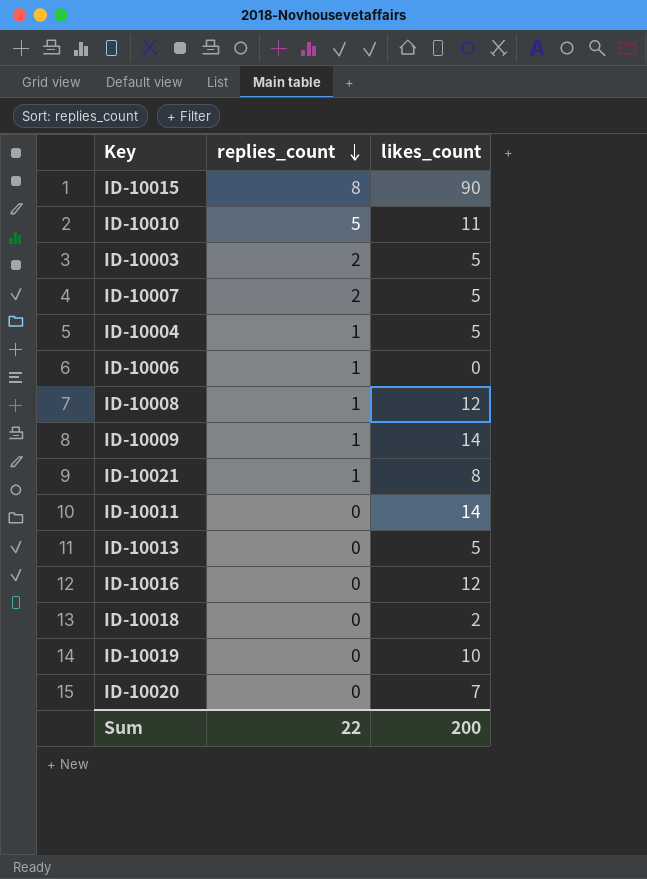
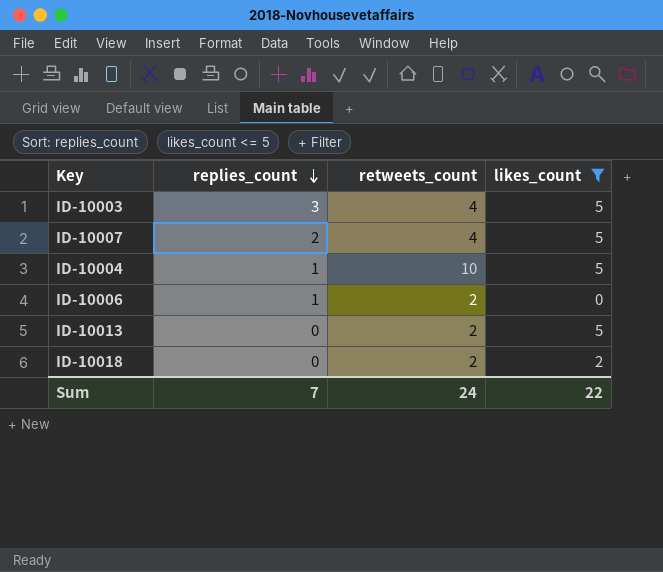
filter: none -> likes_count <= 5
column retweets_count | position: none -> 3
ID-10003 | replies_count: 2 -> 3
Sum | replies_count: 22 -> 7
Sum | likes_count: 200 -> 22

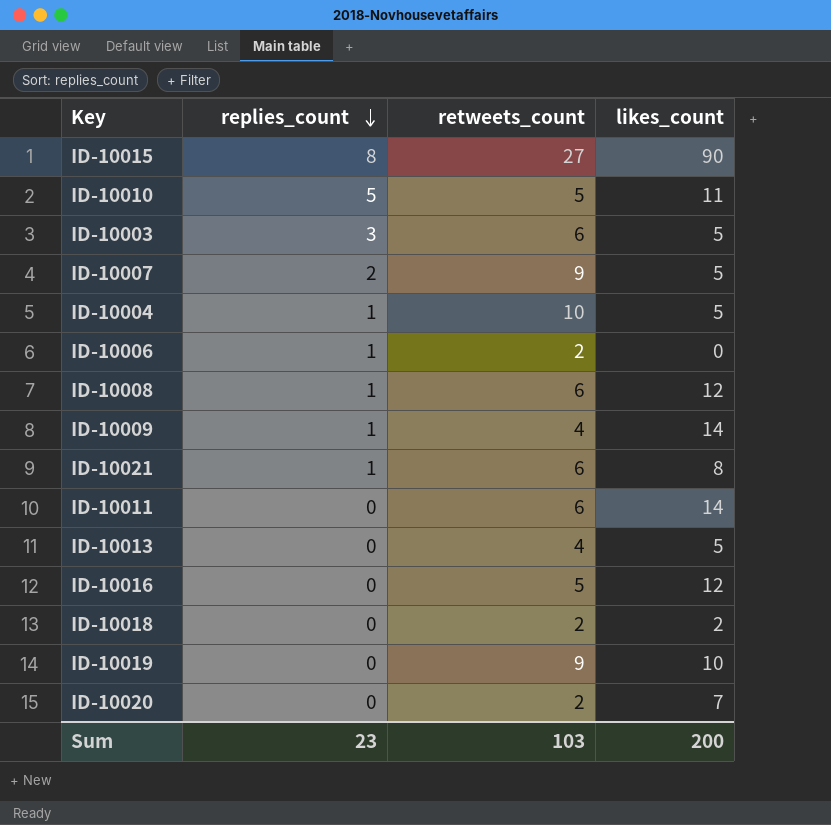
filter: likes_count <= 5 -> none
ID-10003 | retweets_count: 4 -> 6
ID-10007 | retweets_count: 4 -> 9
ID-10013 | retweets_count: 2 -> 4
Sum | replies_count: 7 -> 23
Sum | retweets_count: 24 -> 103
Sum | likes_count: 22 -> 200

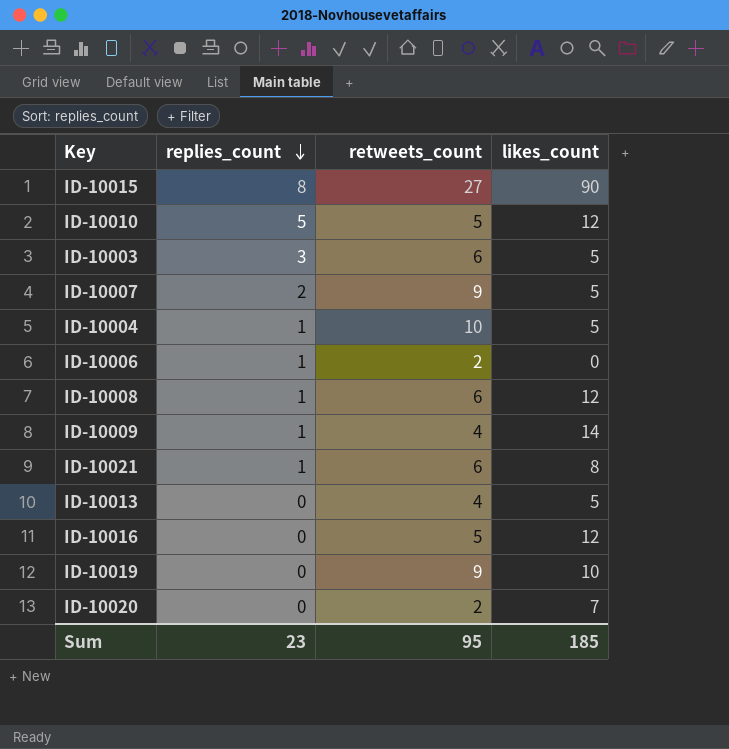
row ID-10011: 0 | 6 | 14 -> none
row ID-10018: 0 | 2 | 2 -> none
ID-10010 | likes_count: 11 -> 12
Sum | retweets_count: 103 -> 95
Sum | likes_count: 200 -> 185

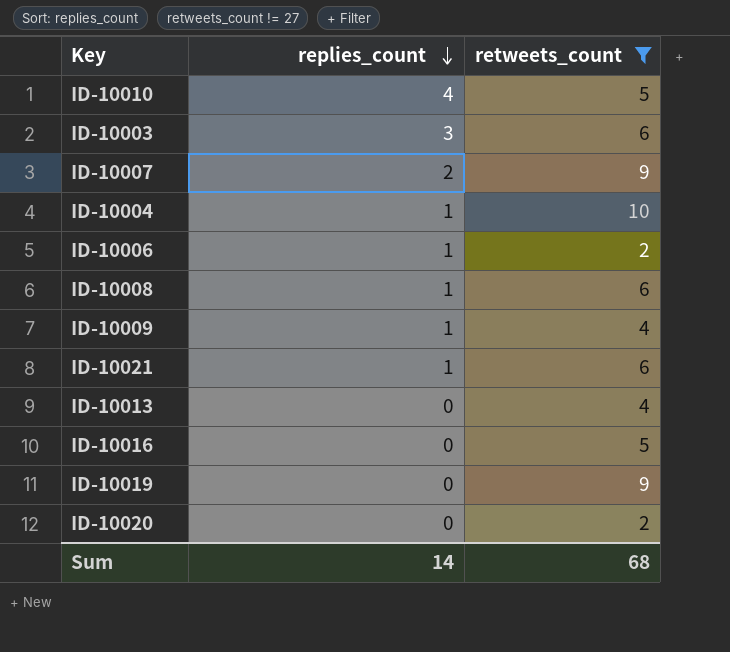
filter: none -> retweets_count != 27
column likes_count | position: 4 -> none
ID-10010 | replies_count: 5 -> 4
Sum | replies_count: 23 -> 14
Sum | retweets_count: 95 -> 68

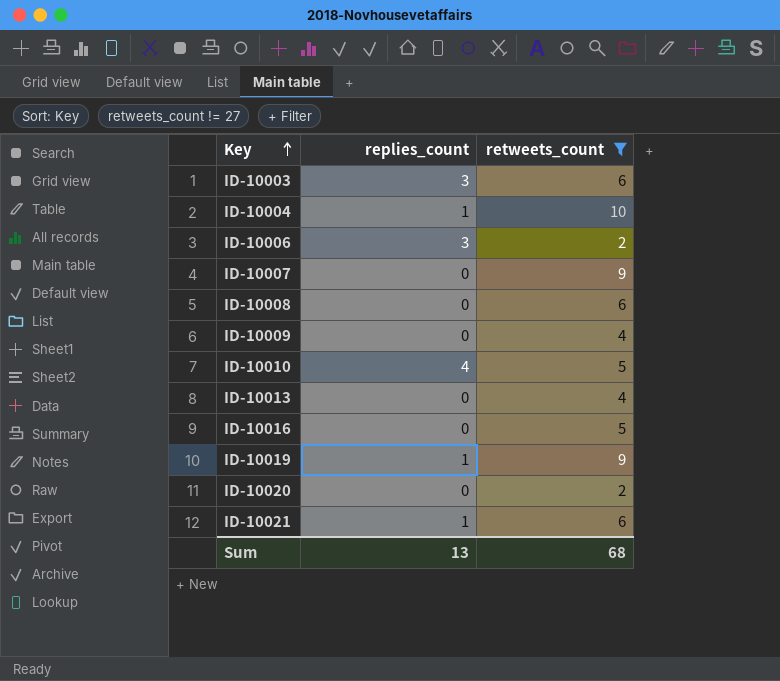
row order: replies_count descending -> Key ascending
ID-10006 | replies_count: 1 -> 3
ID-10007 | replies_count: 2 -> 0
ID-10008 | replies_count: 1 -> 0
ID-10009 | replies_count: 1 -> 0
ID-10019 | replies_count: 0 -> 1
Sum | replies_count: 14 -> 13

